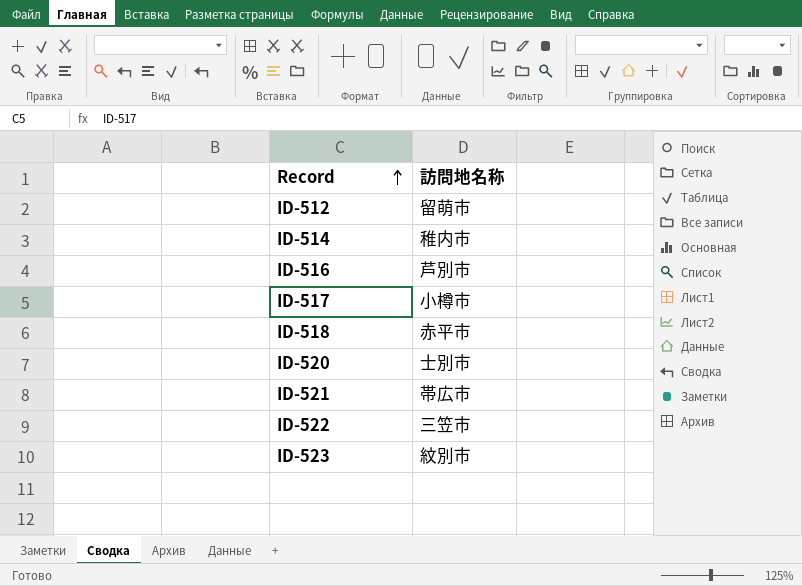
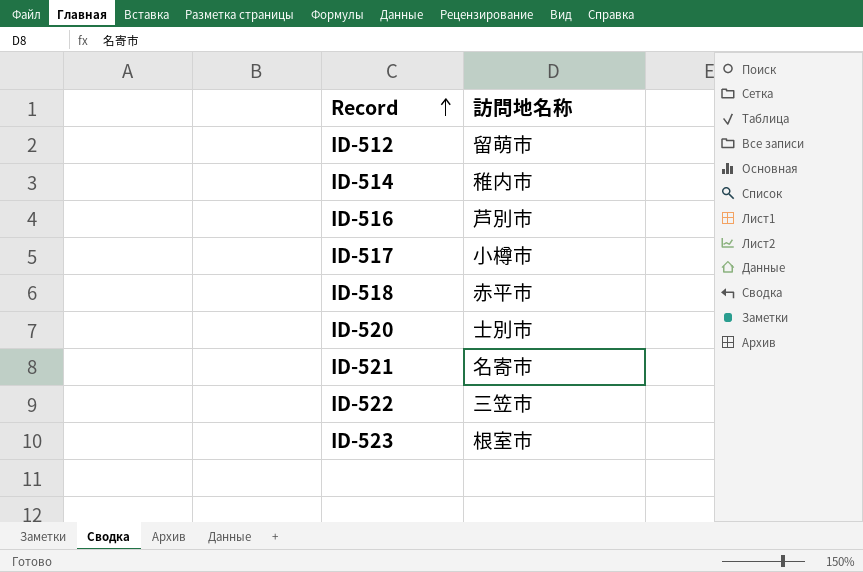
ID-521 | 訪問地名称: 帯広市 -> 名寄市
ID-523 | 訪問地名称: 紋別市 -> 根室市

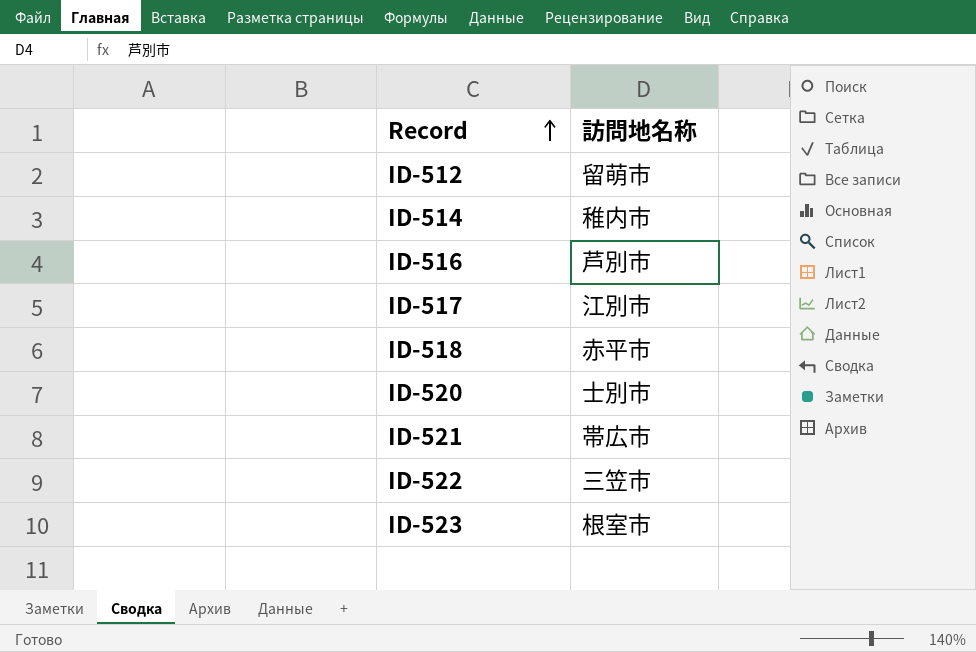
ID-517 | 訪問地名称: 小樽市 -> 江別市
ID-521 | 訪問地名称: 名寄市 -> 帯広市

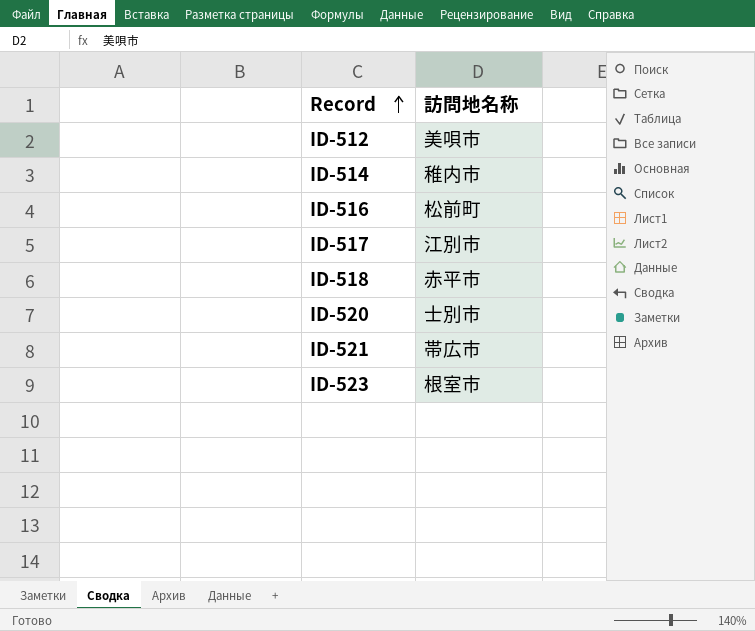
row ID-522: 三笠市 -> none
ID-512 | 訪問地名称: 留萌市 -> 美唄市
ID-516 | 訪問地名称: 芦別市 -> 松前町

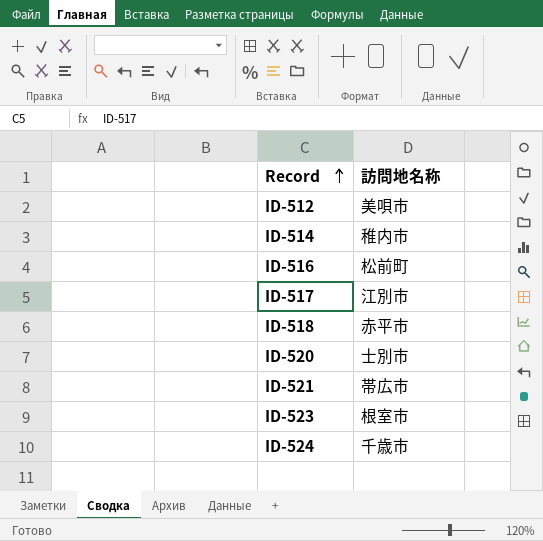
row ID-524: none -> 千歳市

